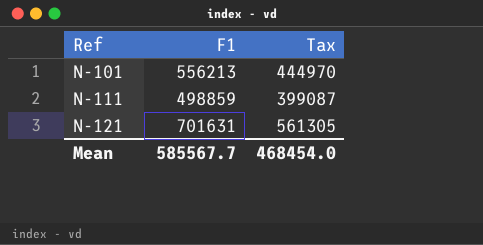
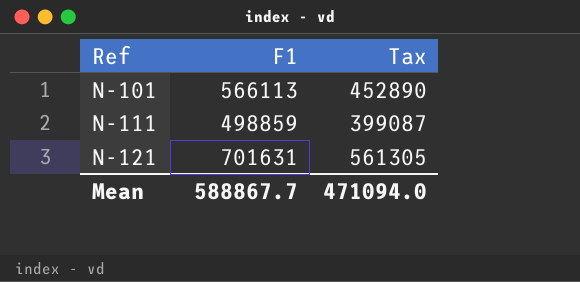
N-101 | F1: 556213 -> 566113
N-101 | Tax: 444970 -> 452890
Mean | F1: 585567.7 -> 588867.7
Mean | Tax: 468454.0 -> 471094.0

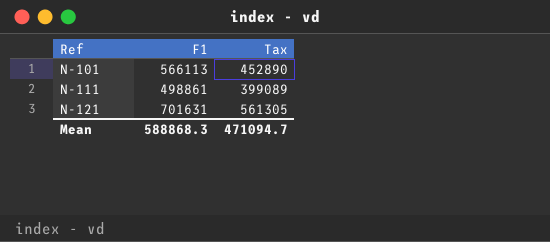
N-111 | F1: 498859 -> 498861
N-111 | Tax: 399087 -> 399089
Mean | F1: 588867.7 -> 588868.3
Mean | Tax: 471094.0 -> 471094.7

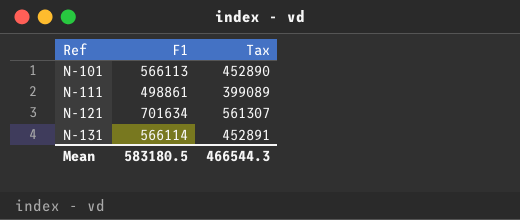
N-121 | F1: 701631 -> 701634
N-121 | Tax: 561305 -> 561307
row N-131: none -> 566114 | 452891
Mean | F1: 588868.3 -> 583180.5
Mean | Tax: 471094.7 -> 466544.3

